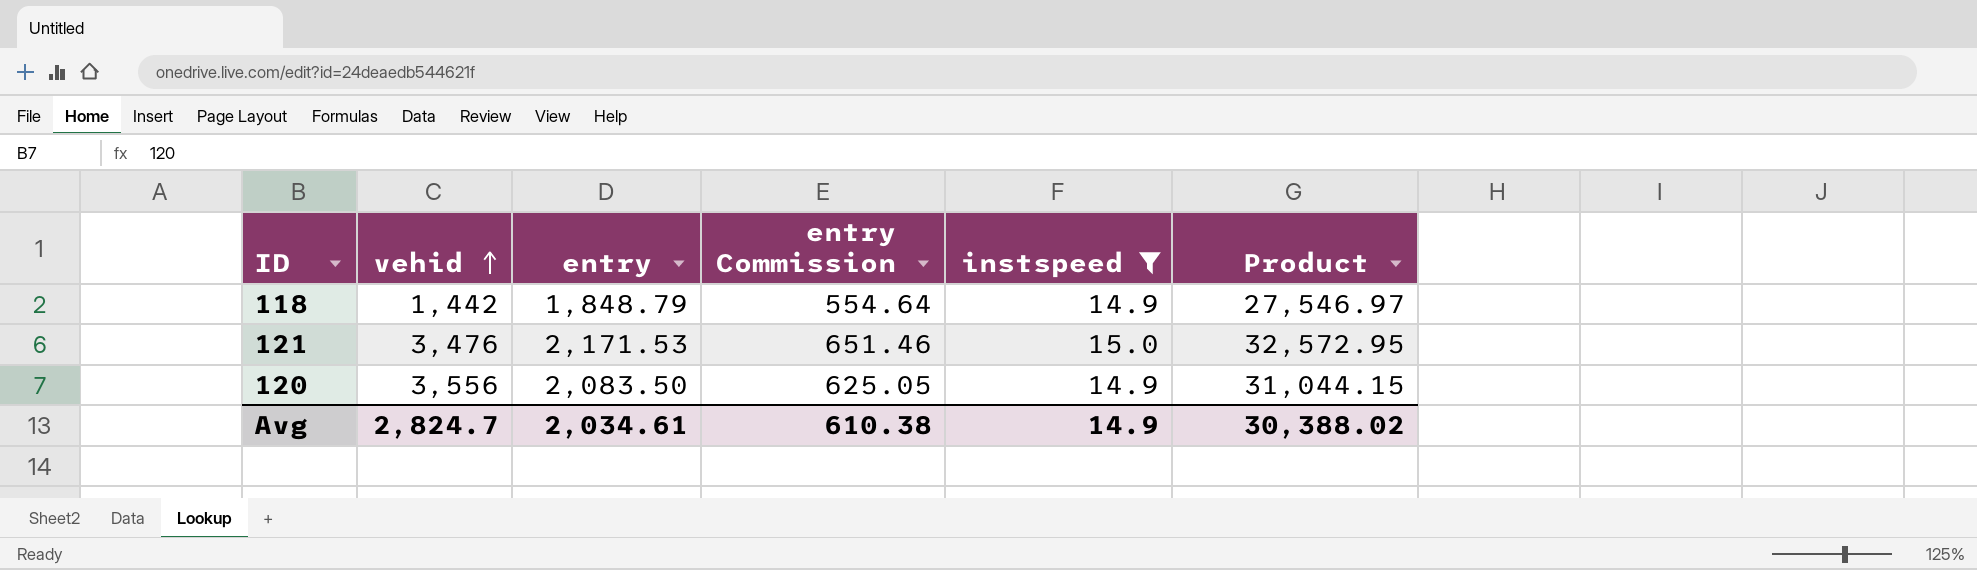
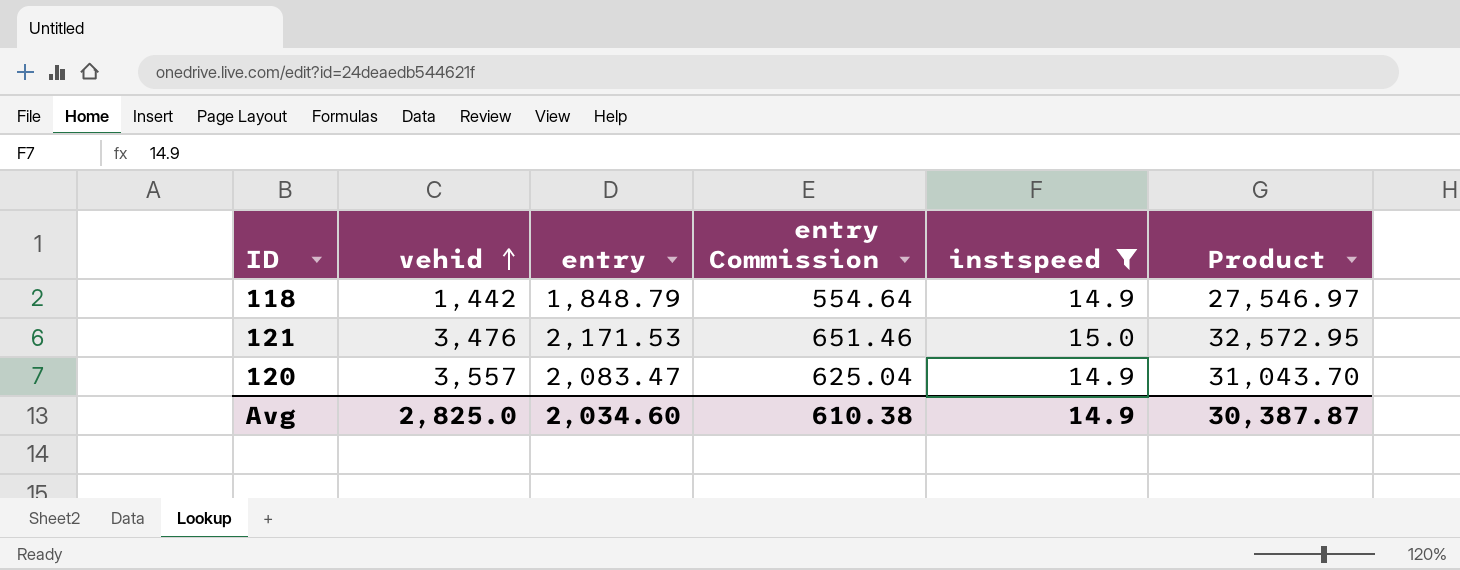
120 | vehid: 3,556 -> 3,557
120 | entry: 2,083.50 -> 2,083.47
120 | entry Commission: 625.05 -> 625.04
120 | Product: 31,044.15 -> 31,043.70
Avg | vehid: 2,824.7 -> 2,825.0
Avg | entry: 2,034.61 -> 2,034.60
Avg | Product: 30,388.02 -> 30,387.87

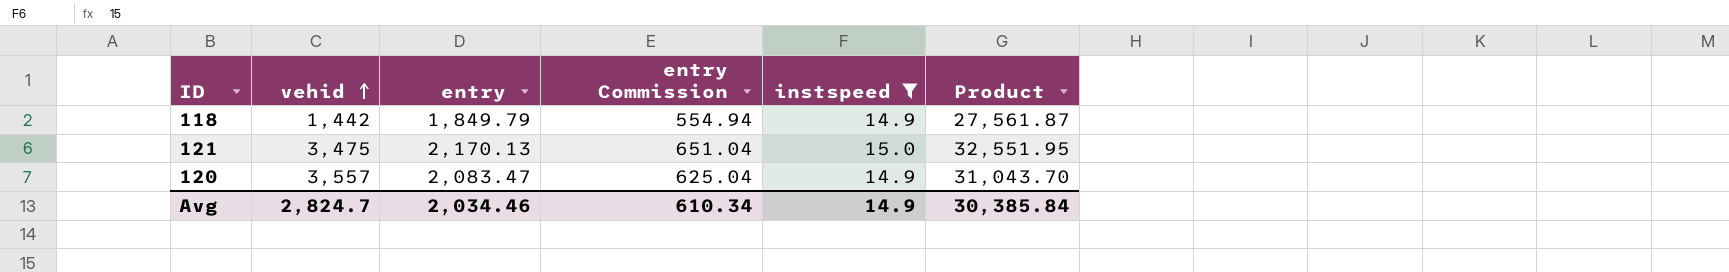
118 | entry: 1,848.79 -> 1,849.79
118 | entry Commission: 554.64 -> 554.94
118 | Product: 27,546.97 -> 27,561.87
121 | vehid: 3,476 -> 3,475
121 | entry: 2,171.53 -> 2,170.13
121 | entry Commission: 651.46 -> 651.04
121 | Product: 32,572.95 -> 32,551.95
Avg | vehid: 2,825.0 -> 2,824.7
Avg | entry: 2,034.60 -> 2,034.46
Avg | entry Commission: 610.38 -> 610.34
Avg | Product: 30,387.87 -> 30,385.84

